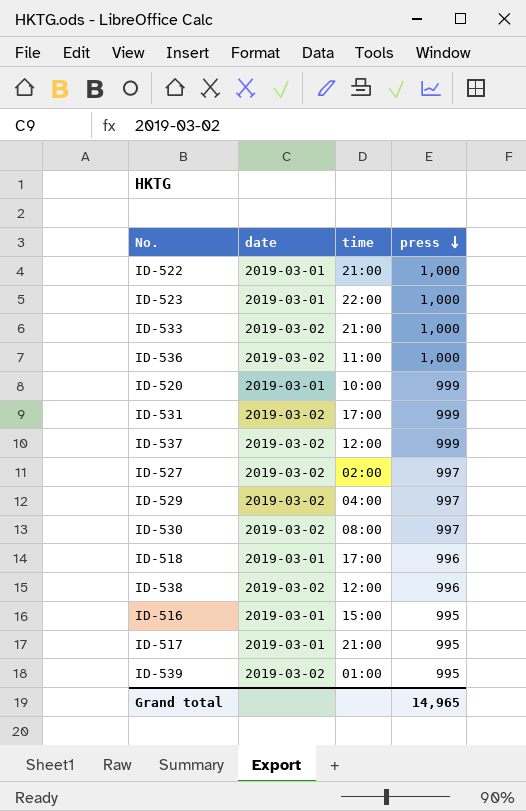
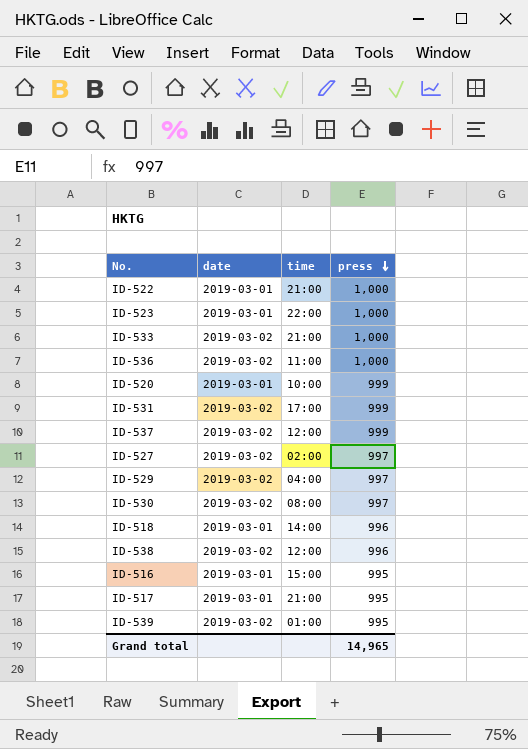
ID-518 | time: 17:00 -> 14:00

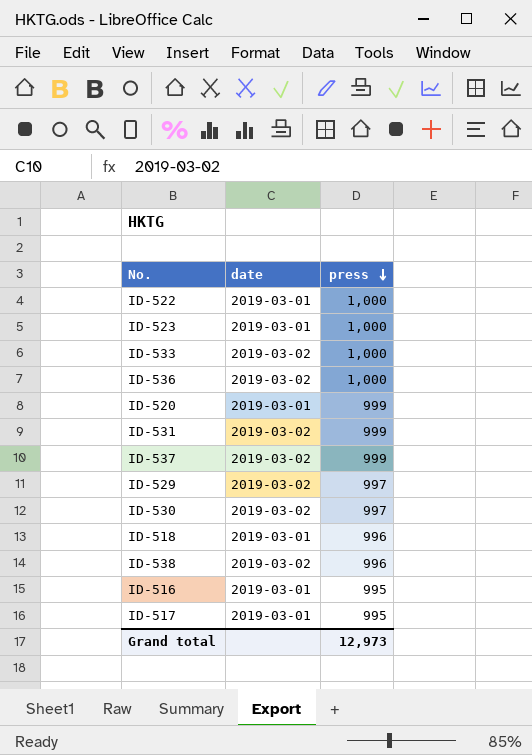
column time | position: 3 -> none
row ID-527: 2019-03-02 | 02:00 | 997 -> none
row ID-539: 2019-03-02 | 01:00 | 995 -> none
Grand total | press: 14,965 -> 12,973

